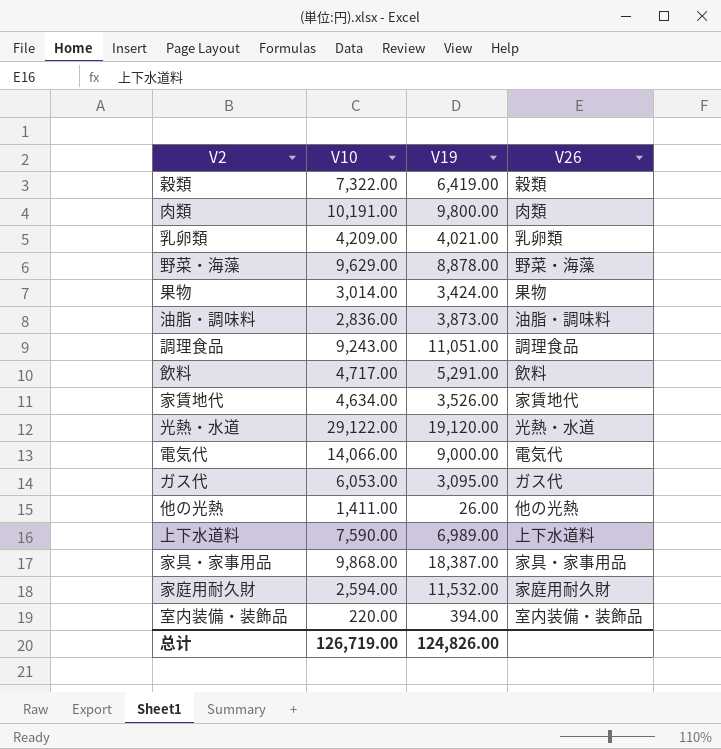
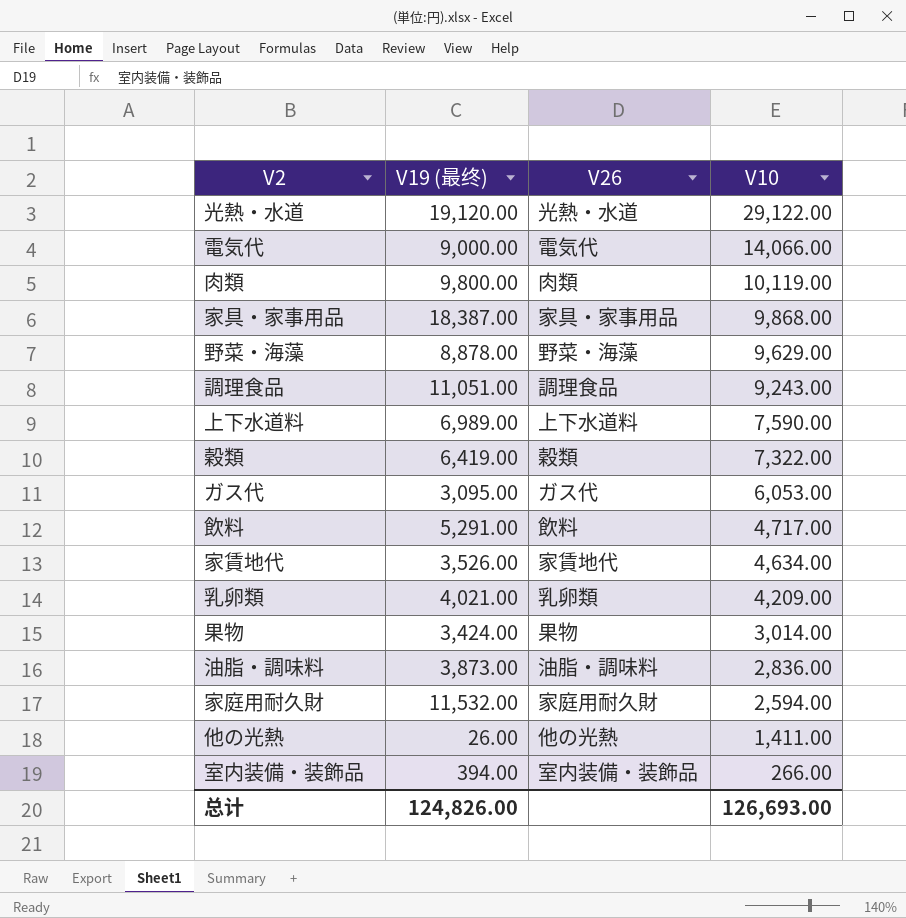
row order: none -> V10 descending
column name: V19 -> V19 (最终)
column V10 | position: 2 -> 4
肉類 | V10: 10,191.00 -> 10,119.00
室内装備・装飾品 | V10: 220.00 -> 266.00
总计 | V10: 126,719.00 -> 126,693.00

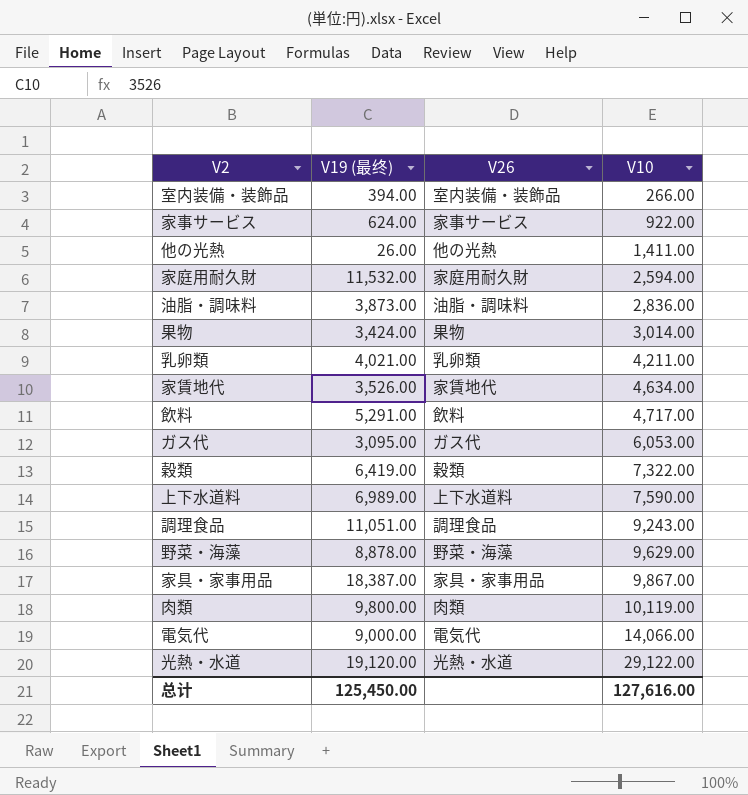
row order: V10 descending -> V10 ascending
row 家事サービス: none -> 624.00 | 家事サービス | 922.00
乳卵類 | V10: 4,209.00 -> 4,211.00
家具・家事用品 | V10: 9,868.00 -> 9,867.00
总计 | V19 (最终): 124,826.00 -> 125,450.00
总计 | V10: 126,693.00 -> 127,616.00

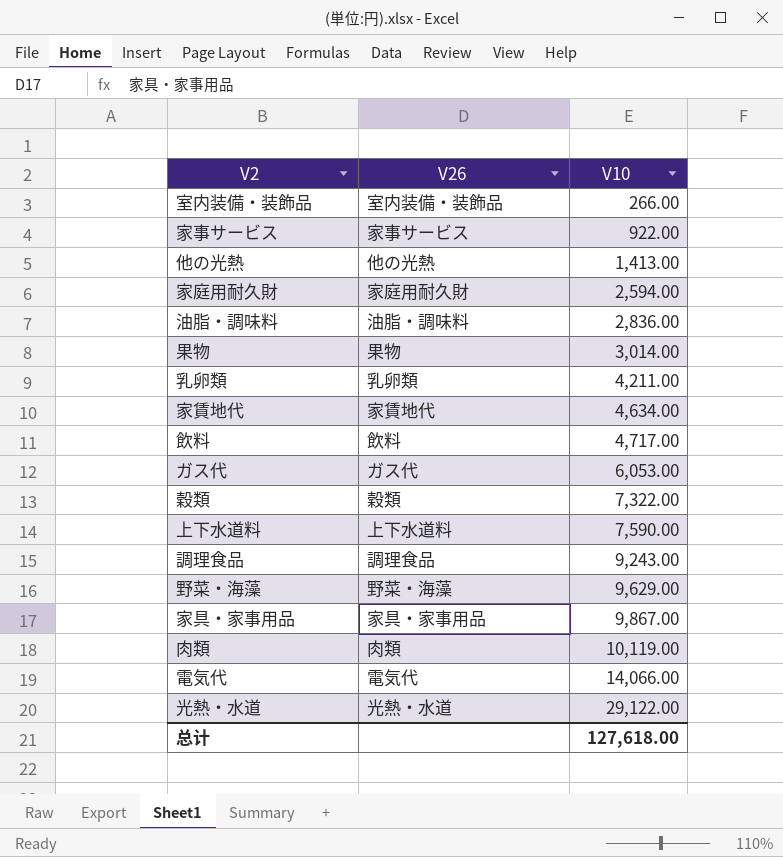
column V19 (最终) | position: 2 -> none
他の光熱 | V10: 1,411.00 -> 1,413.00
总计 | V10: 127,616.00 -> 127,618.00

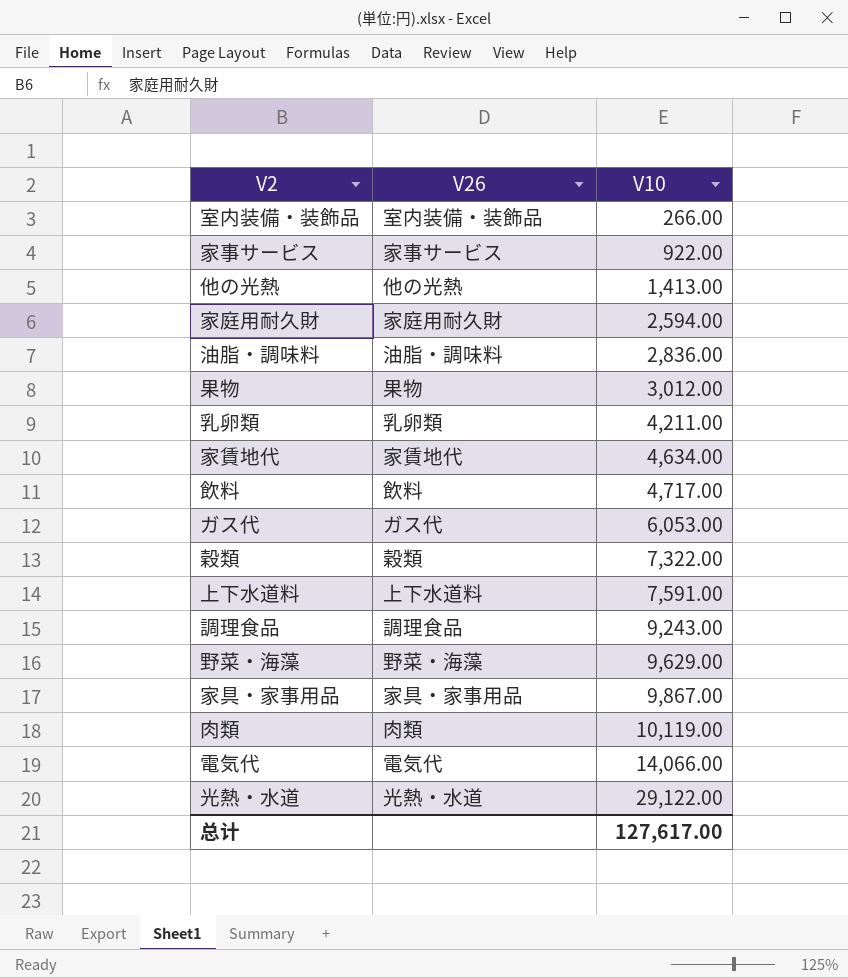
果物 | V10: 3,014.00 -> 3,012.00
上下水道料 | V10: 7,590.00 -> 7,591.00
总计 | V10: 127,618.00 -> 127,617.00

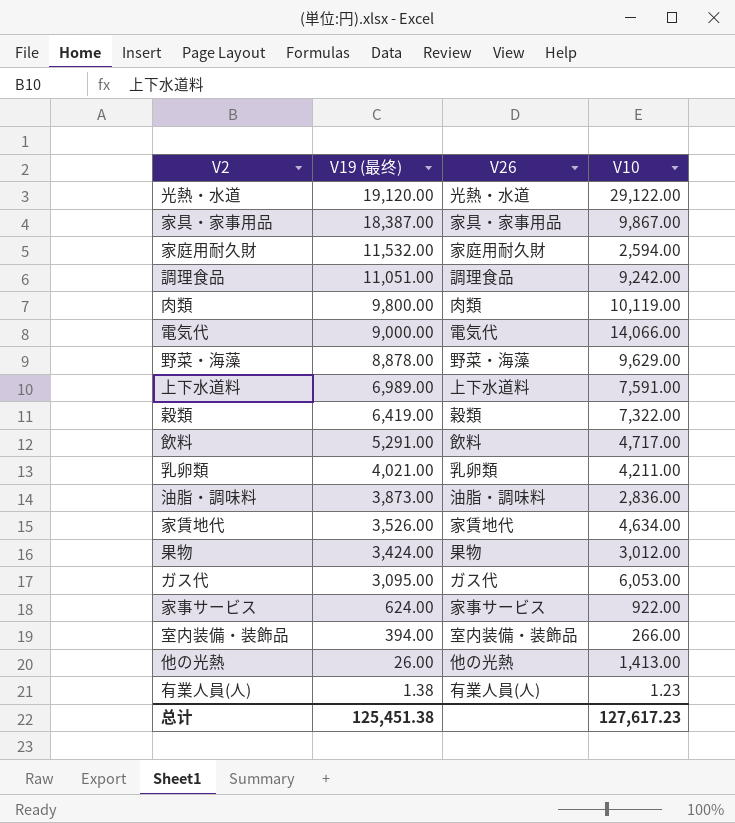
row order: V10 ascending -> V19 (最终) descending
column V19 (最终) | position: none -> 2
調理食品 | V10: 9,243.00 -> 9,242.00
row 有業人員(人): none -> 1.38 | 有業人員(人) | 1.23
总计 | V10: 127,617.00 -> 127,617.23

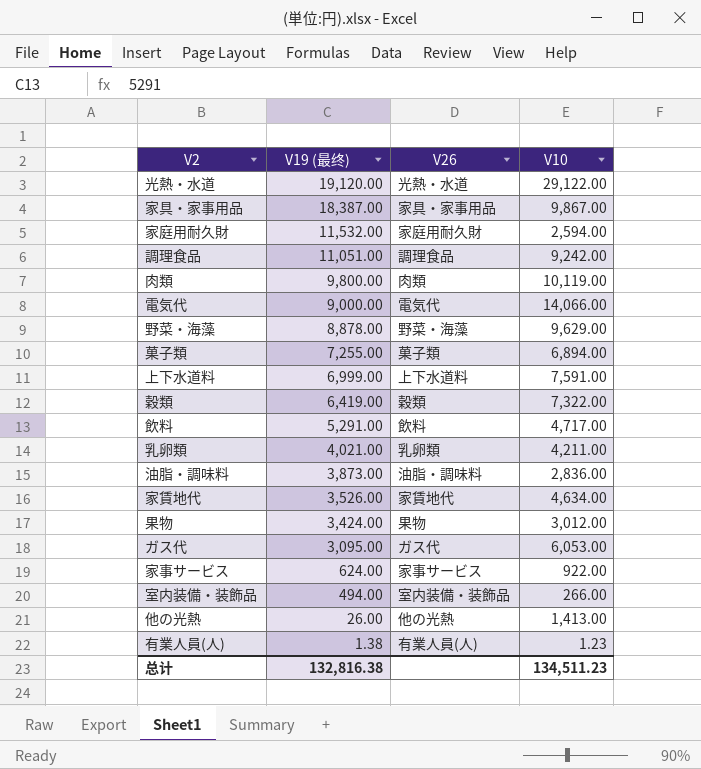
row 菓子類: none -> 7,255.00 | 菓子類 | 6,894.00
上下水道料 | V19 (最终): 6,989.00 -> 6,999.00
室内装備・装飾品 | V19 (最终): 394.00 -> 494.00
总计 | V19 (最终): 125,451.38 -> 132,816.38
总计 | V10: 127,617.23 -> 134,511.23

